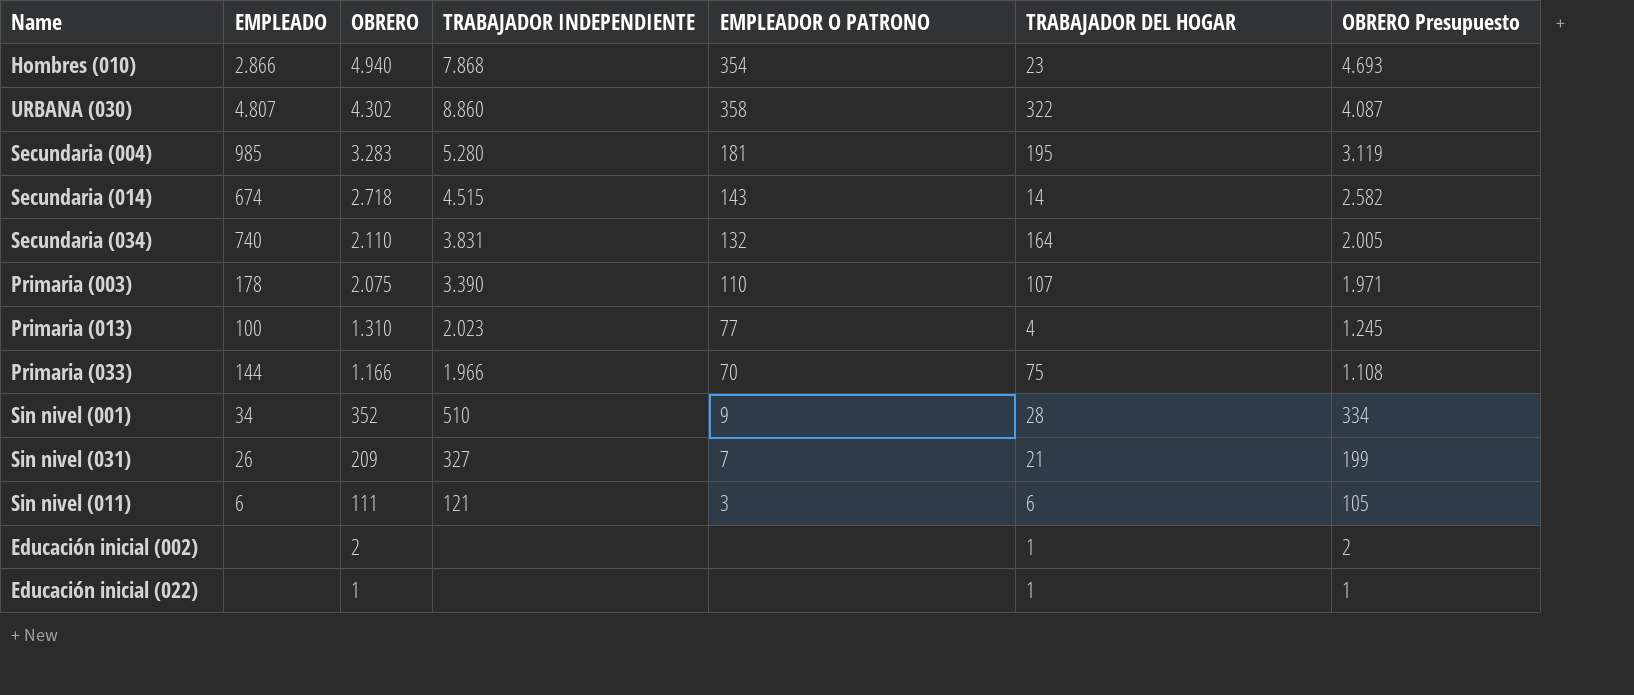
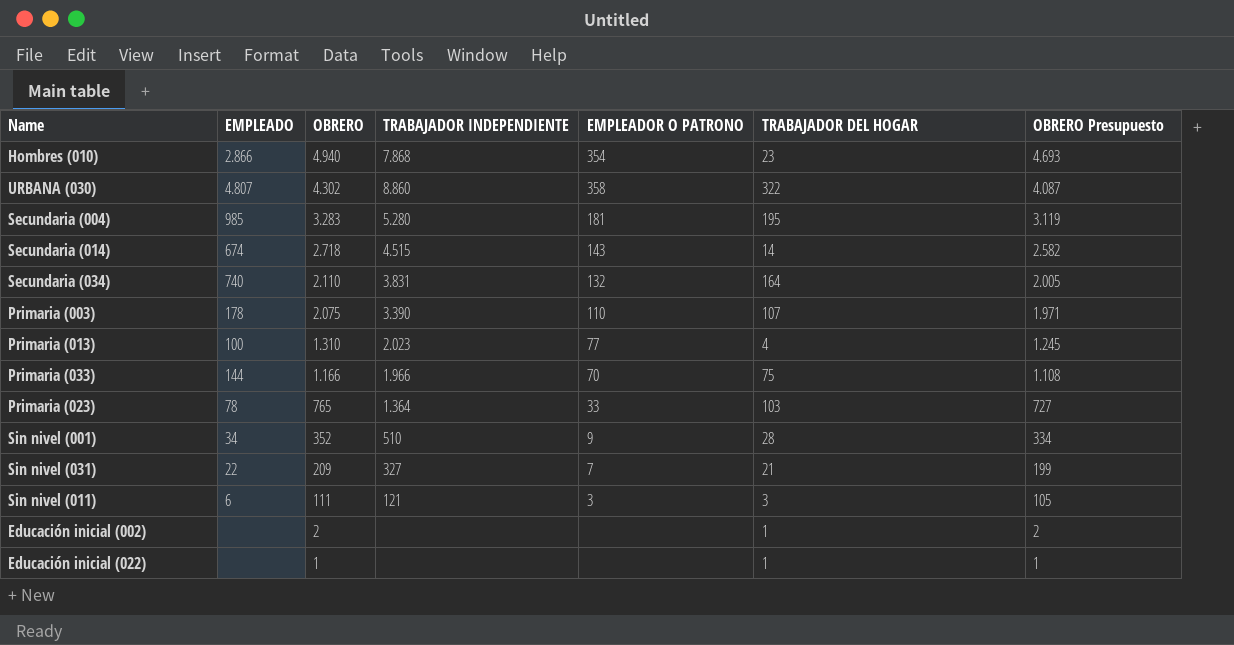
row Primaria (023): none -> 78 | 765 | 1.364 | 33 | 103 | 727
Sin nivel (031) | EMPLEADO: 26 -> 22
Sin nivel (011) | TRABAJADOR DEL HOGAR: 6 -> 3

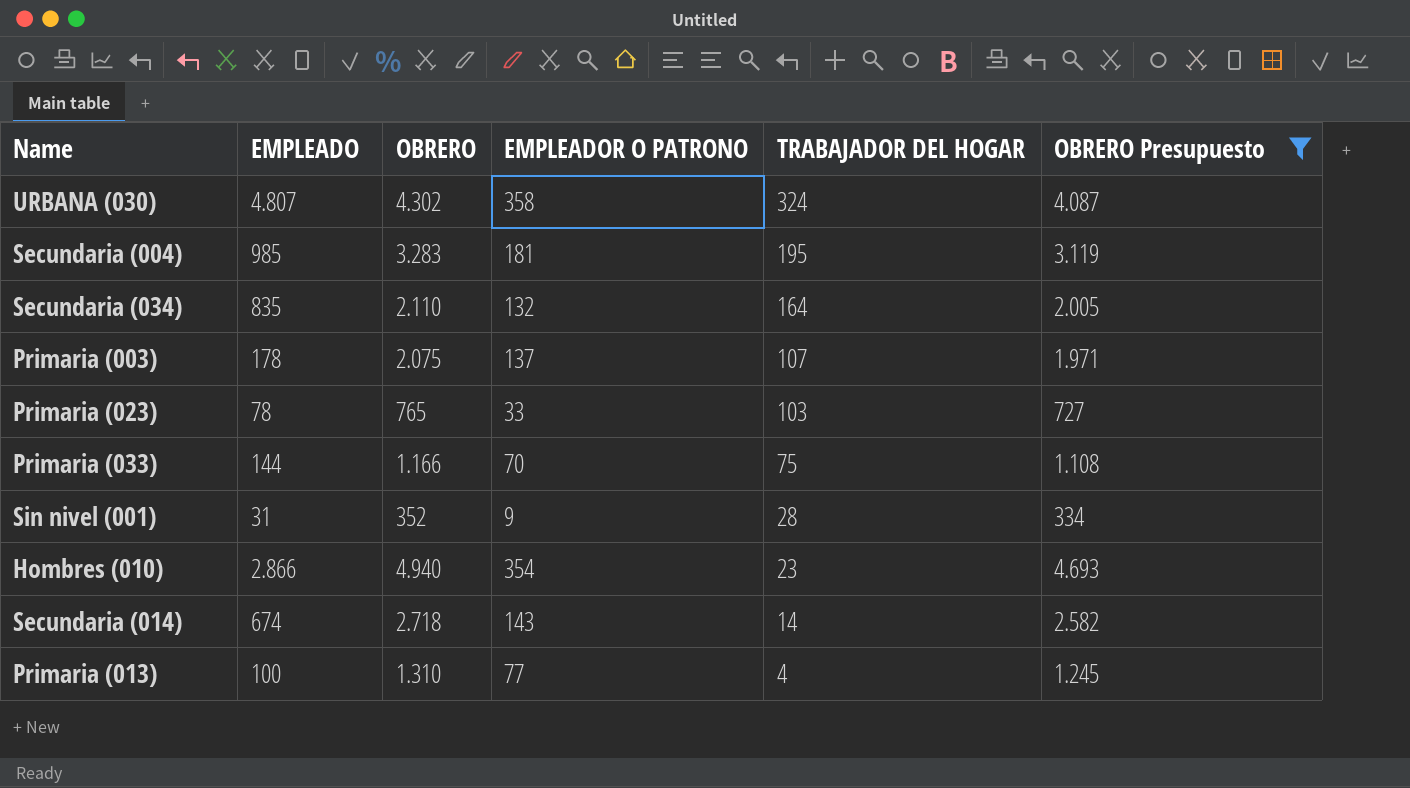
filter: none -> OBRERO Presupuesto >= 334
row order: OBRERO descending -> TRABAJADOR DEL HOGAR descending
column TRABAJADOR INDEPENDIENTE | position: 4 -> none
URBANA (030) | TRABAJADOR DEL HOGAR: 322 -> 324
Secundaria (034) | EMPLEADO: 740 -> 835
Primaria (003) | EMPLEADOR O PATRONO: 110 -> 137
Sin nivel (001) | EMPLEADO: 34 -> 31

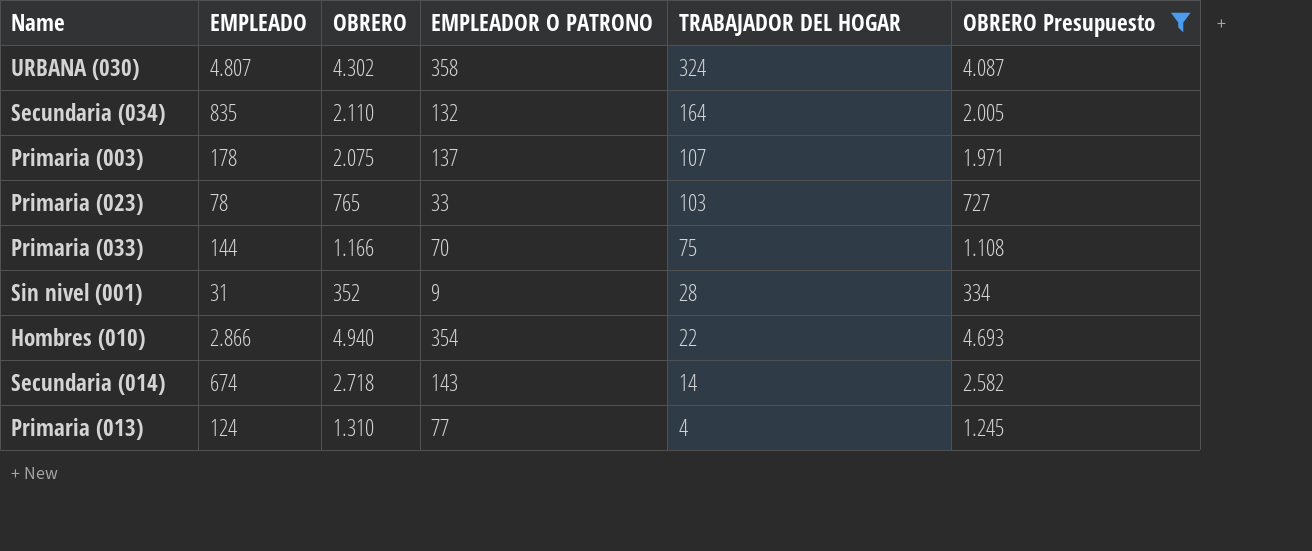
row Secundaria (004): 985 | 3.283 | 181 | 195 | 3.119 -> none
Hombres (010) | TRABAJADOR DEL HOGAR: 23 -> 22
Primaria (013) | EMPLEADO: 100 -> 124

